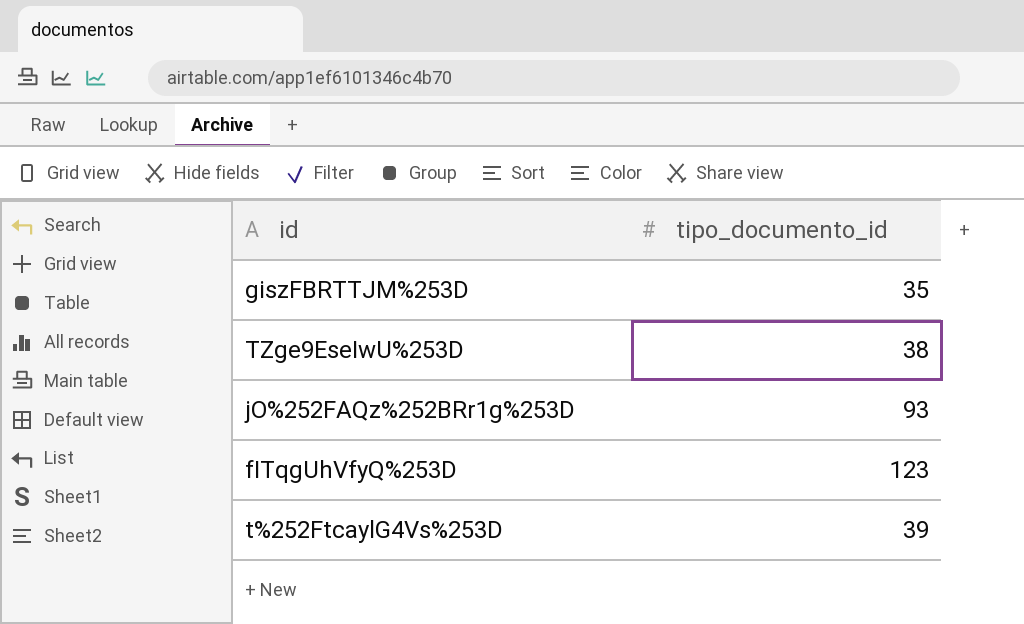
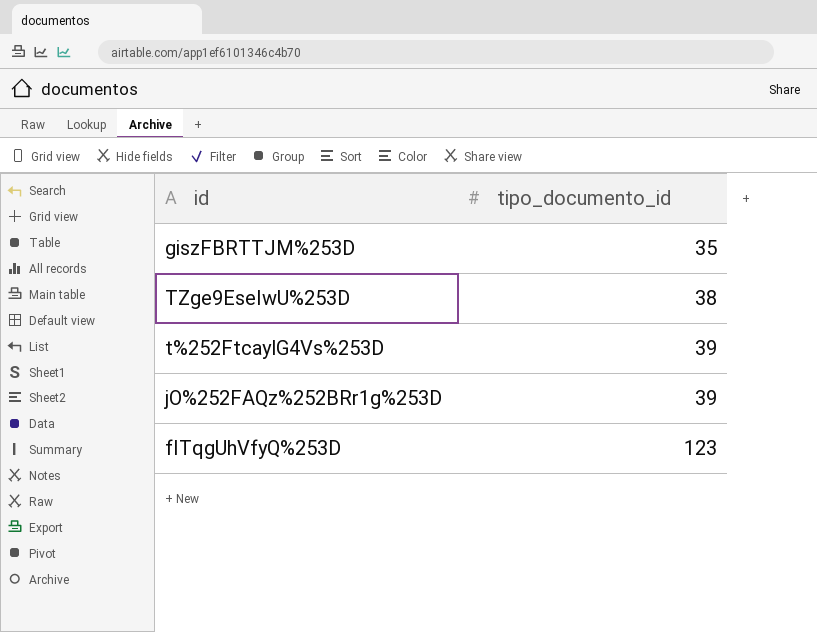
row order: none -> tipo_documento_id ascending
jO%252FAQz%252BRr1g%253D | tipo_documento_id: 93 -> 39

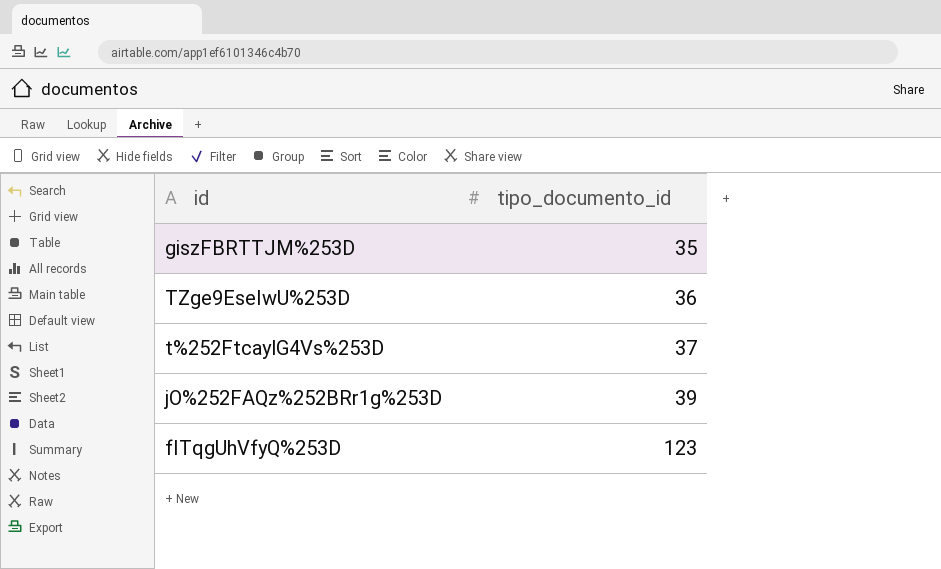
TZge9EseIwU%253D | tipo_documento_id: 38 -> 36
t%252FtcaylG4Vs%253D | tipo_documento_id: 39 -> 37

